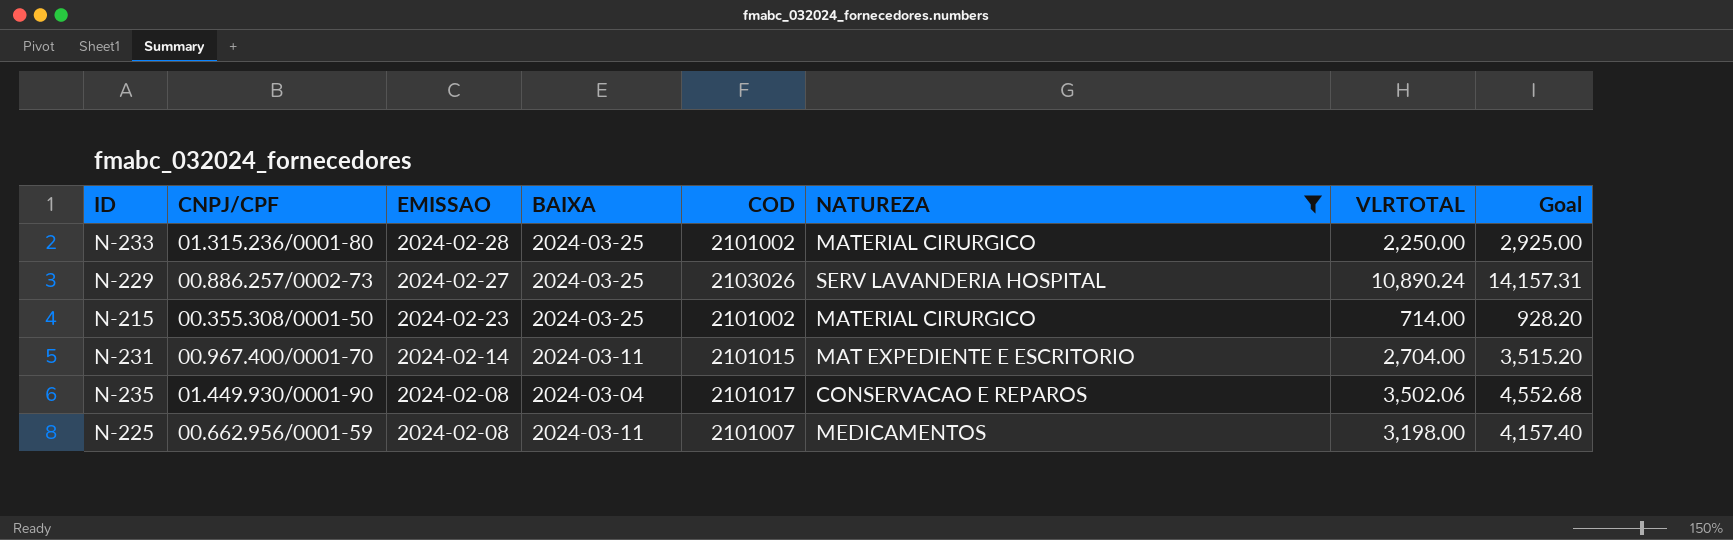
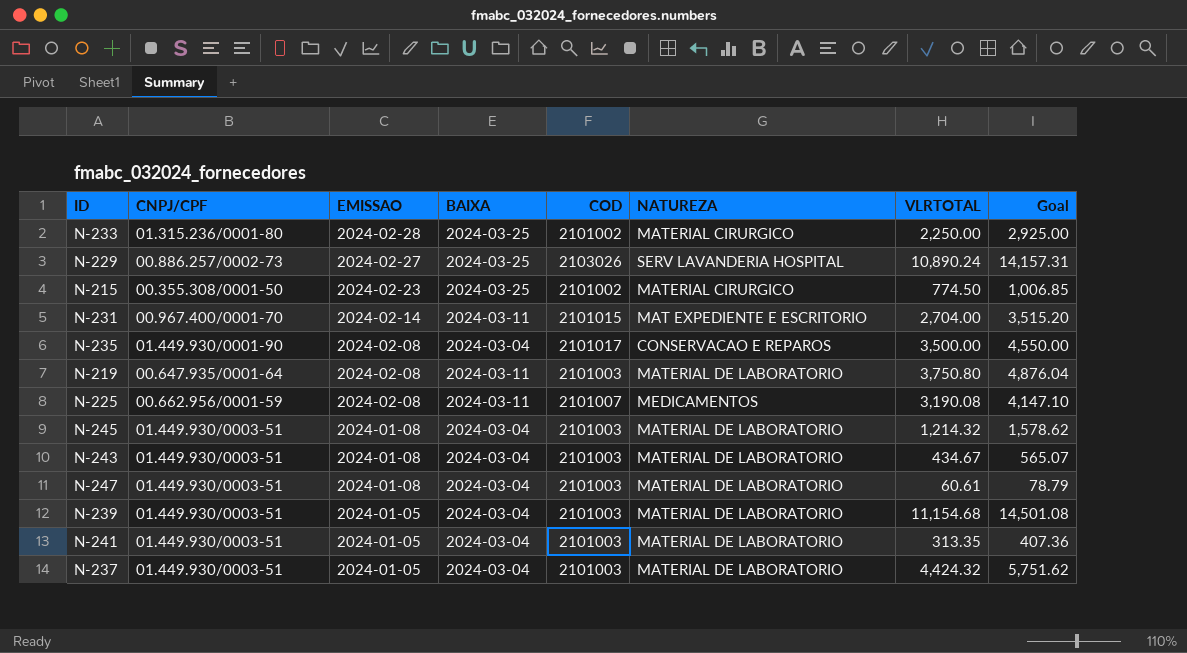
filter: NATUREZA != MATERIAL DE LABORATORIO -> none
N-215 | VLRTOTAL: 714.00 -> 774.50
N-215 | Goal: 928.20 -> 1,006.85
N-235 | VLRTOTAL: 3,502.06 -> 3,500.00
N-235 | Goal: 4,552.68 -> 4,550.00
N-225 | VLRTOTAL: 3,198.00 -> 3,190.08
N-225 | Goal: 4,157.40 -> 4,147.10

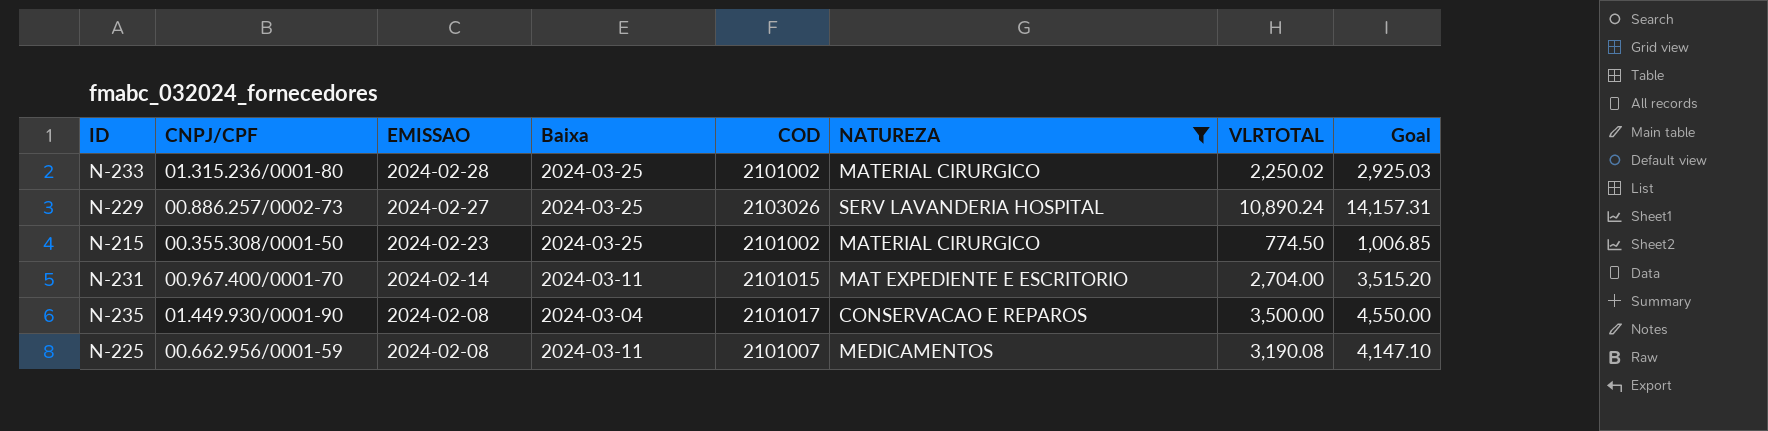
filter: none -> NATUREZA != MATERIAL DE LABORATORIO
column name: BAIXA -> Baixa
N-233 | VLRTOTAL: 2,250.00 -> 2,250.02
N-233 | Goal: 2,925.00 -> 2,925.03

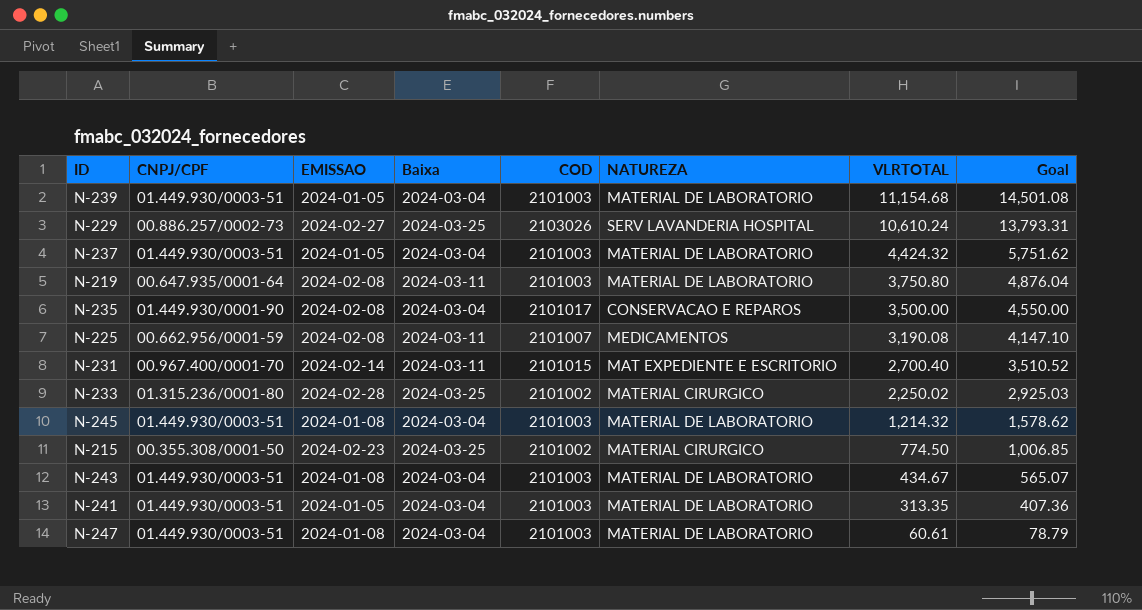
filter: NATUREZA != MATERIAL DE LABORATORIO -> none
row order: EMISSAO descending -> VLRTOTAL descending
N-229 | VLRTOTAL: 10,890.24 -> 10,610.24
N-229 | Goal: 14,157.31 -> 13,793.31
N-231 | VLRTOTAL: 2,704.00 -> 2,700.40
N-231 | Goal: 3,515.20 -> 3,510.52

